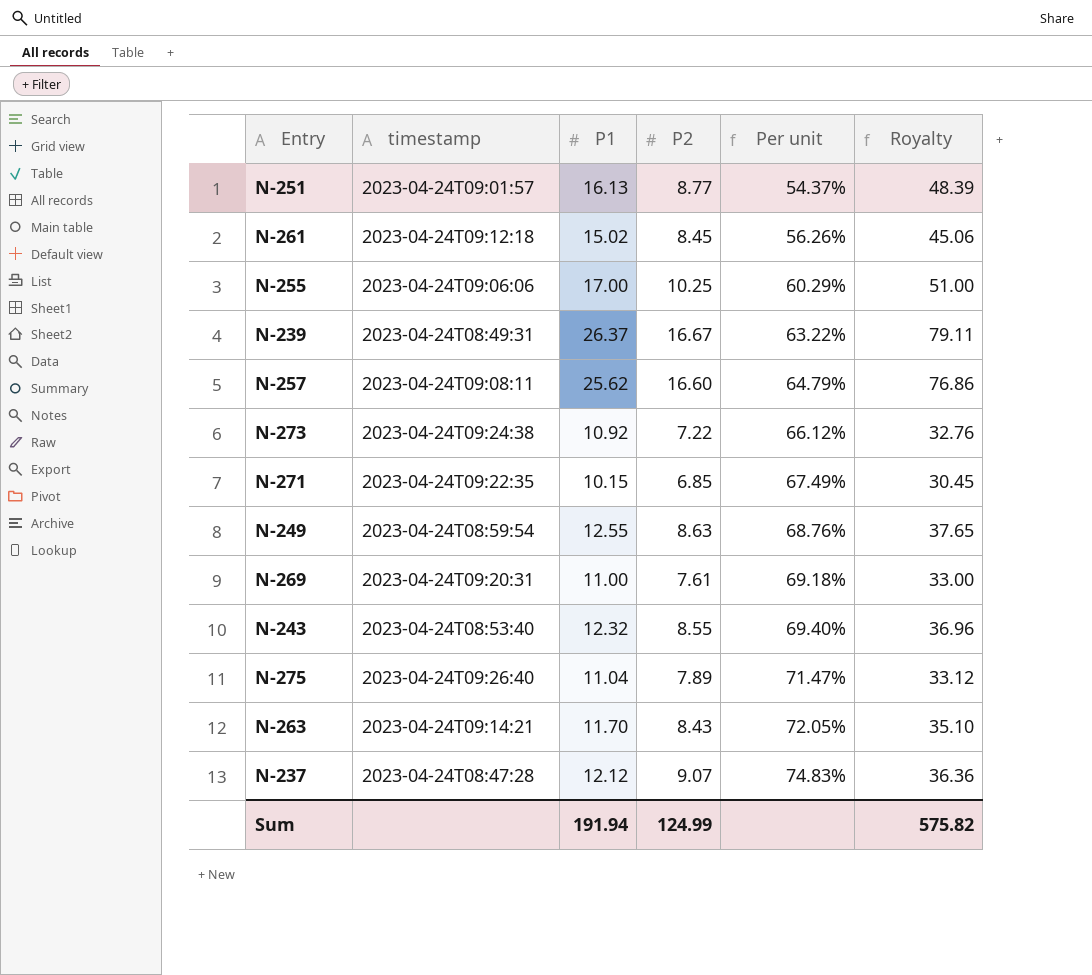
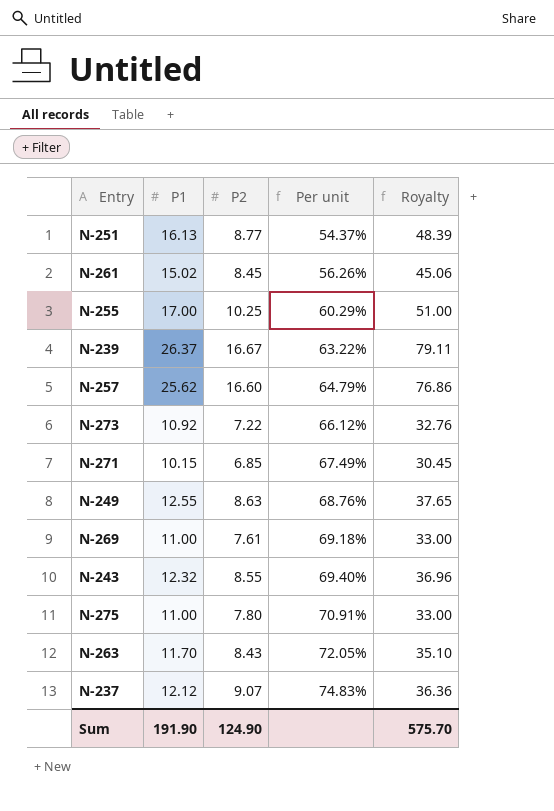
column timestamp | position: 2 -> none
N-275 | P1: 11.04 -> 11.00
N-275 | P2: 7.89 -> 7.80
N-275 | Per unit: 71.47% -> 70.91%
N-275 | Royalty: 33.12 -> 33.00
Sum | P1: 191.94 -> 191.90
Sum | P2: 124.99 -> 124.90
Sum | Royalty: 575.82 -> 575.70

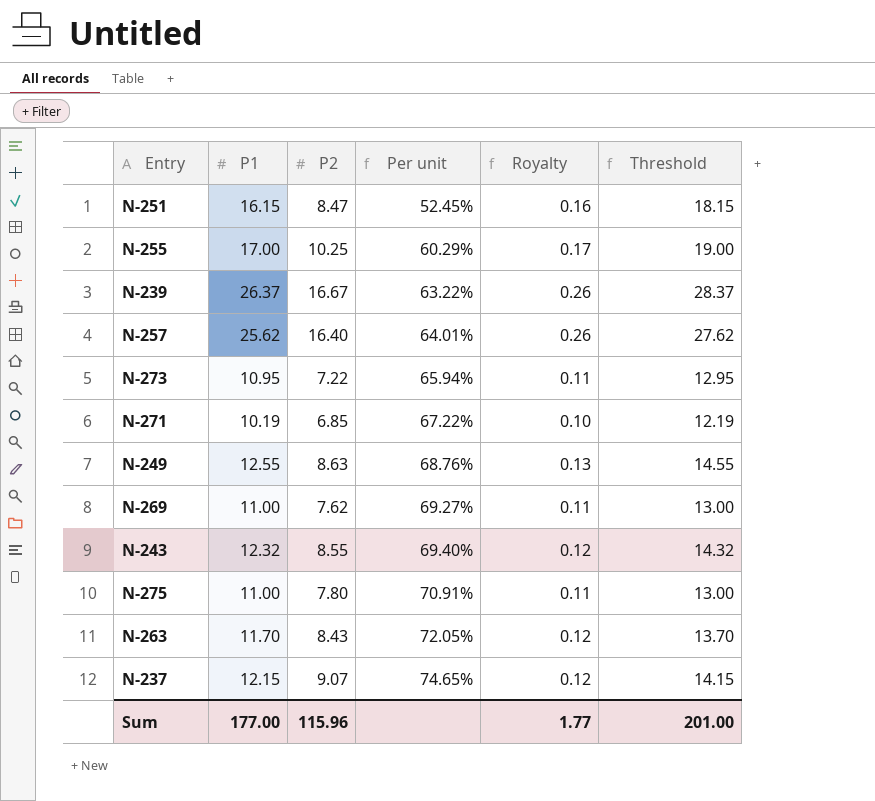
column Royalty | formula: [P1] * 3 -> [P1] * 0.01
column Threshold | formula: none -> [P1] + 2
row N-261: 15.02 | 8.45 | 56.26% | 45.06 -> none
N-251 | P1: 16.13 -> 16.15
N-251 | P2: 8.77 -> 8.47
N-251 | Per unit: 54.37% -> 52.45%
N-257 | P2: 16.60 -> 16.40
N-257 | Per unit: 64.79% -> 64.01%
N-273 | P1: 10.92 -> 10.95
N-273 | Per unit: 66.12% -> 65.94%
N-271 | P1: 10.15 -> 10.19
N-271 | Per unit: 67.49% -> 67.22%
N-269 | P2: 7.61 -> 7.62
N-269 | Per unit: 69.18% -> 69.27%
N-237 | P1: 12.12 -> 12.15
N-237 | Per unit: 74.83% -> 74.65%
Sum | P1: 191.90 -> 177.00
Sum | P2: 124.90 -> 115.96
Sum | Royalty: 575.70 -> 1.77

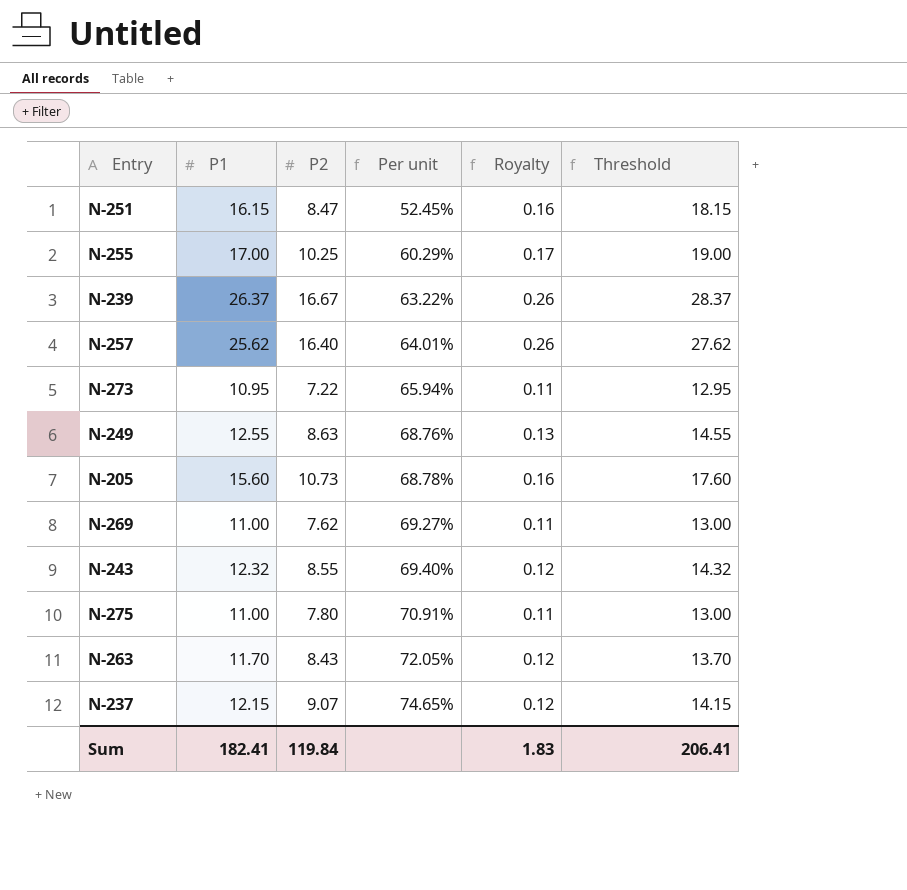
row N-271: 10.19 | 6.85 | 67.22% | 0.10 | 12.19 -> none
row N-205: none -> 15.60 | 10.73 | 68.78% | 0.16 | 17.60
Sum | P1: 177.00 -> 182.41
Sum | P2: 115.96 -> 119.84
Sum | Royalty: 1.77 -> 1.83
Sum | Threshold: 201.00 -> 206.41

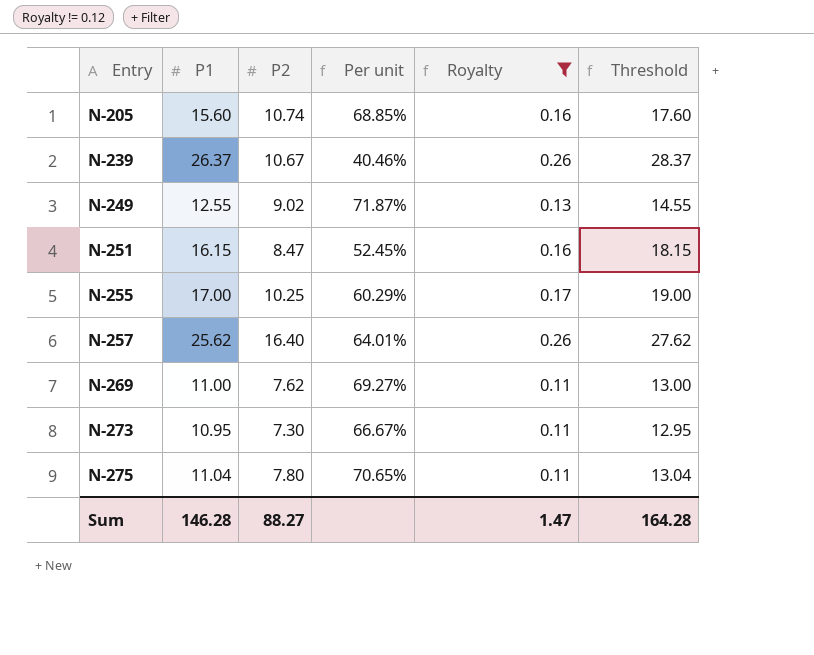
filter: none -> Royalty != 0.12
row order: Per unit ascending -> Entry ascending
N-205 | P2: 10.73 -> 10.74
N-205 | Per unit: 68.78% -> 68.85%
N-239 | P2: 16.67 -> 10.67
N-239 | Per unit: 63.22% -> 40.46%
N-249 | P2: 8.63 -> 9.02
N-249 | Per unit: 68.76% -> 71.87%
N-273 | P2: 7.22 -> 7.30
N-273 | Per unit: 65.94% -> 66.67%
N-275 | P1: 11.00 -> 11.04
N-275 | Per unit: 70.91% -> 70.65%
N-275 | Threshold: 13.00 -> 13.04
Sum | P1: 182.41 -> 146.28
Sum | P2: 119.84 -> 88.27
Sum | Royalty: 1.83 -> 1.47
Sum | Threshold: 206.41 -> 164.28

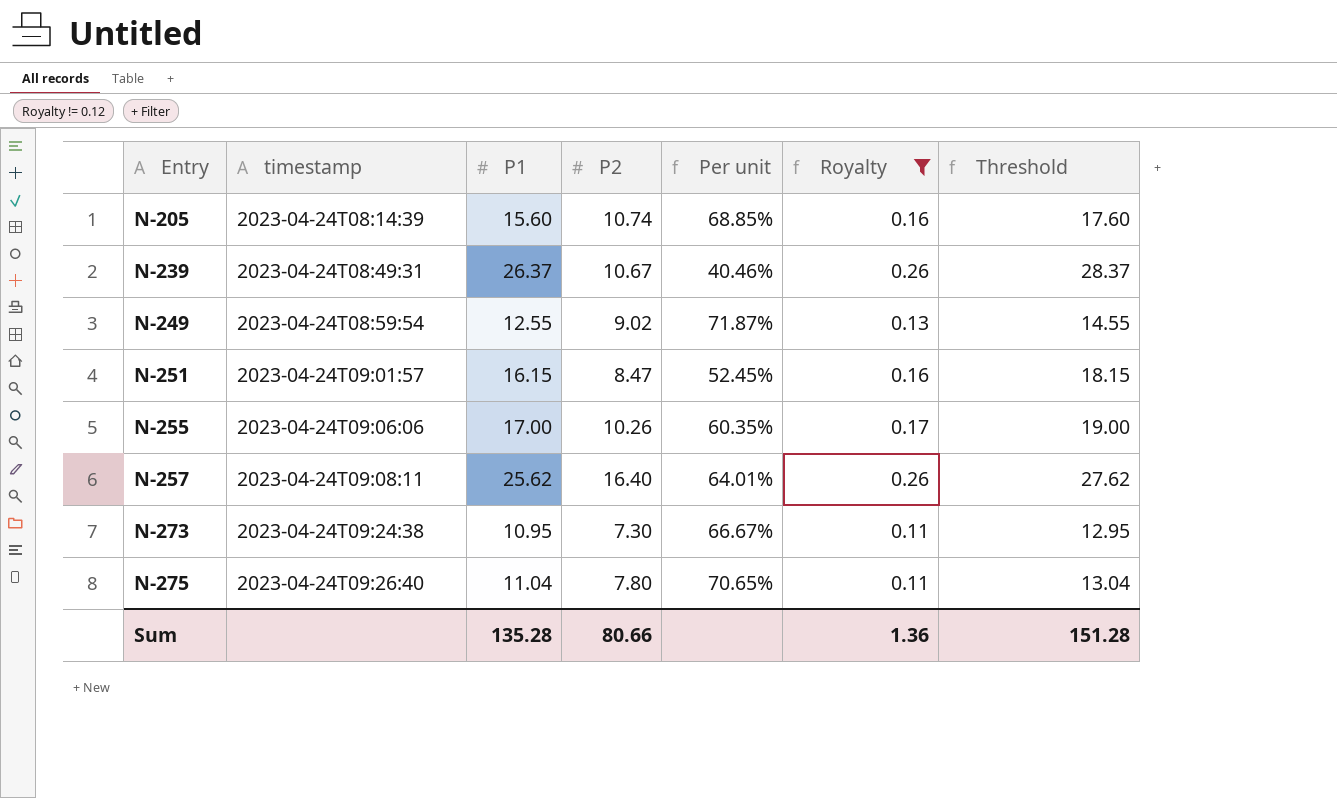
column timestamp | position: none -> 2
row N-269: 11.00 | 7.62 | 69.27% | 0.11 | 13.00 -> none
N-255 | P2: 10.25 -> 10.26
N-255 | Per unit: 60.29% -> 60.35%
Sum | P1: 146.28 -> 135.28
Sum | P2: 88.27 -> 80.66
Sum | Royalty: 1.47 -> 1.36
Sum | Threshold: 164.28 -> 151.28

